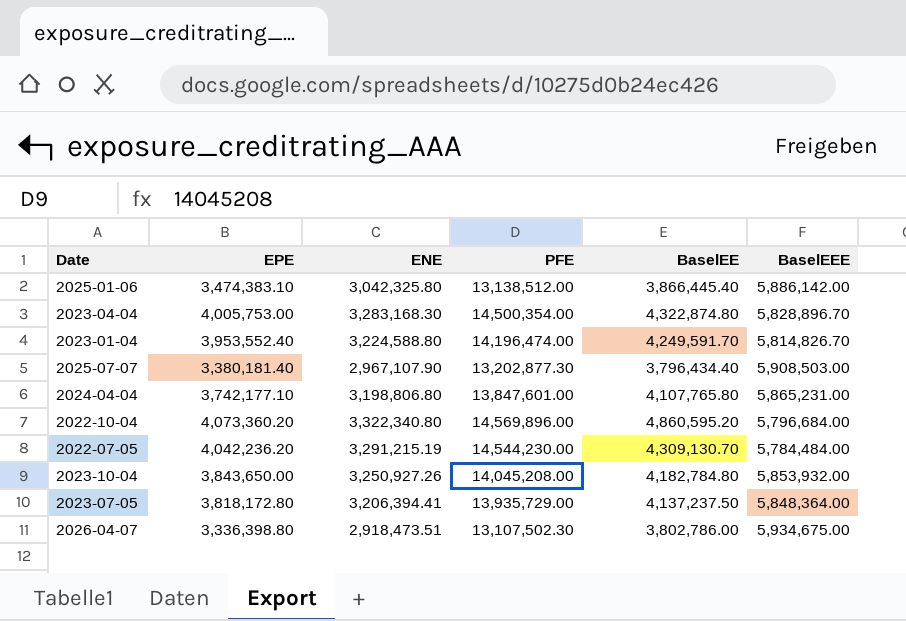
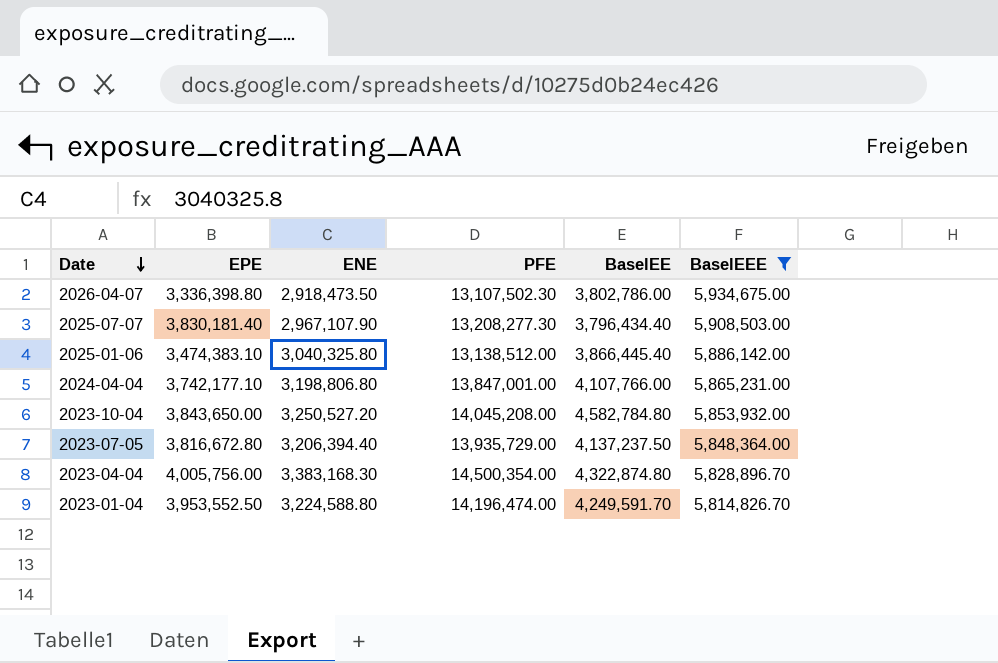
filter: none -> BaselEEE >= 5,814,826.70
row order: none -> Date descending
2026-04-07 | ENE: 2,918,473.51 -> 2,918,473.50
2025-07-07 | EPE: 3,380,181.40 -> 3,830,181.40
2025-07-07 | PFE: 13,202,877.30 -> 13,208,277.30
2025-01-06 | ENE: 3,042,325.80 -> 3,040,325.80
2024-04-04 | PFE: 13,847,601.00 -> 13,847,001.00
2024-04-04 | BaselEE: 4,107,765.80 -> 4,107,766.00
2023-10-04 | ENE: 3,250,927.26 -> 3,250,527.20
2023-10-04 | BaselEE: 4,182,784.80 -> 4,582,784.80
2023-07-05 | EPE: 3,818,172.80 -> 3,816,672.80
2023-07-05 | ENE: 3,206,394.41 -> 3,206,394.40
2023-04-04 | EPE: 4,005,753.00 -> 4,005,756.00
2023-04-04 | ENE: 3,283,168.30 -> 3,383,168.30
2023-01-04 | EPE: 3,953,552.40 -> 3,953,552.50

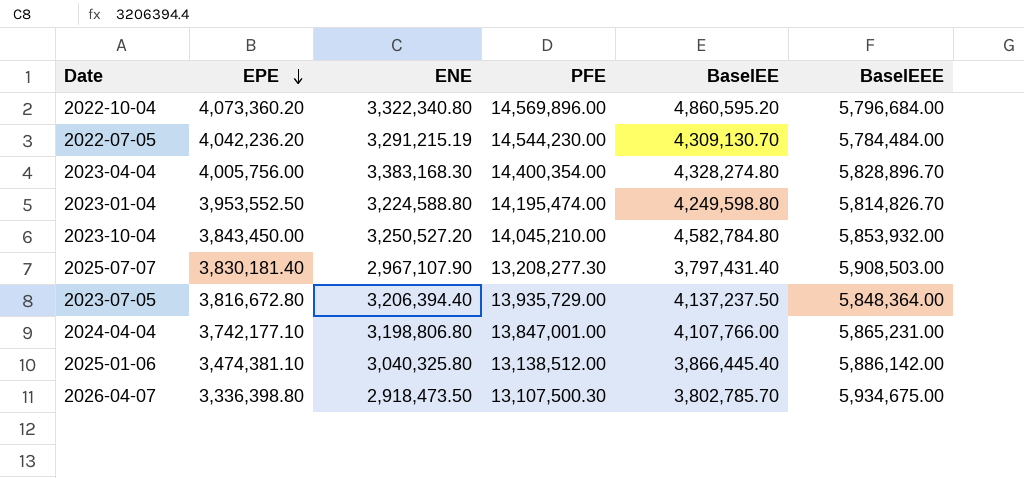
filter: BaselEEE >= 5,814,826.70 -> none
row order: Date descending -> EPE descending
2023-04-04 | PFE: 14,500,354.00 -> 14,400,354.00
2023-04-04 | BaselEE: 4,322,874.80 -> 4,328,274.80
2023-01-04 | PFE: 14,196,474.00 -> 14,195,474.00
2023-01-04 | BaselEE: 4,249,591.70 -> 4,249,598.80
2023-10-04 | EPE: 3,843,650.00 -> 3,843,450.00
2023-10-04 | PFE: 14,045,208.00 -> 14,045,210.00
2025-07-07 | BaselEE: 3,796,434.40 -> 3,797,431.40
2025-01-06 | EPE: 3,474,383.10 -> 3,474,381.10
2026-04-07 | PFE: 13,107,502.30 -> 13,107,500.30
2026-04-07 | BaselEE: 3,802,786.00 -> 3,802,785.70

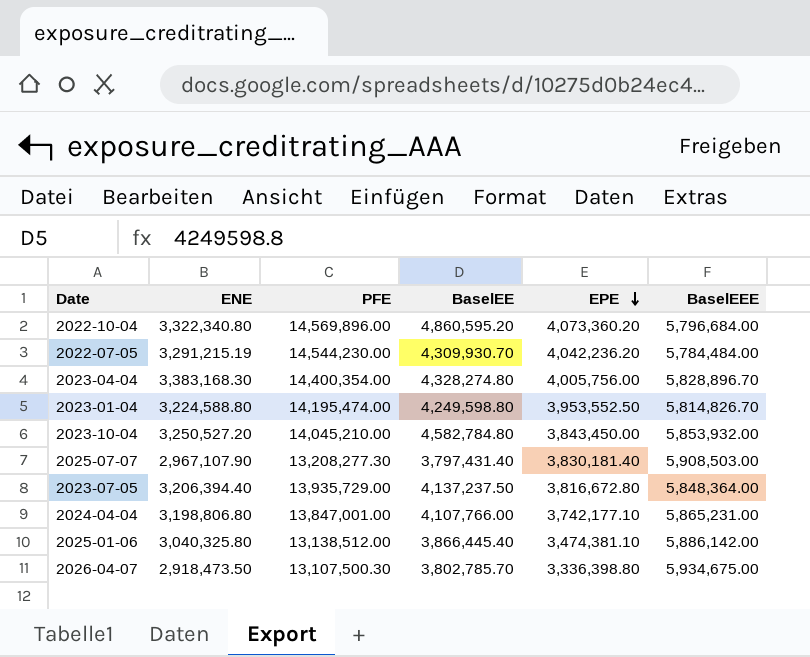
column EPE | position: 2 -> 5
2022-07-05 | BaselEE: 4,309,130.70 -> 4,309,930.70

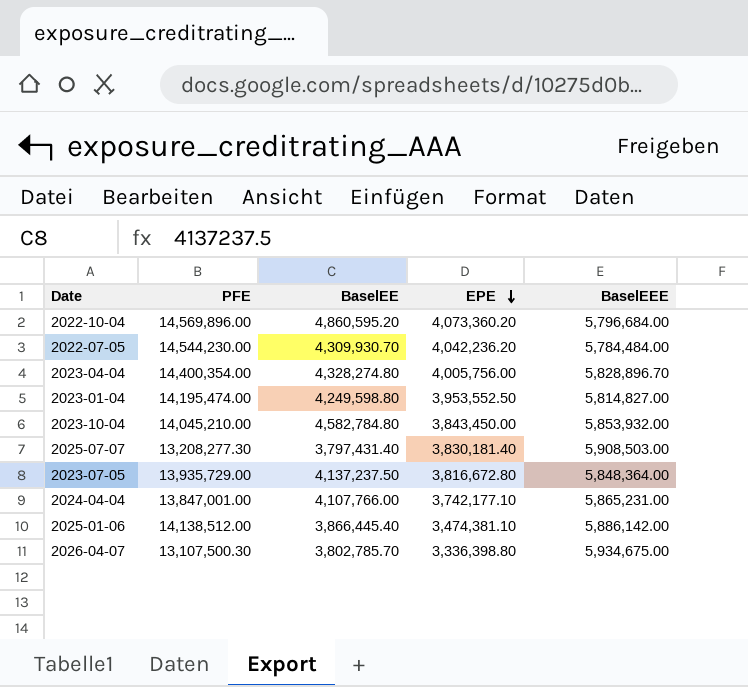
column ENE | position: 2 -> none
2023-01-04 | BaselEEE: 5,814,826.70 -> 5,814,827.00
2025-01-06 | PFE: 13,138,512.00 -> 14,138,512.00

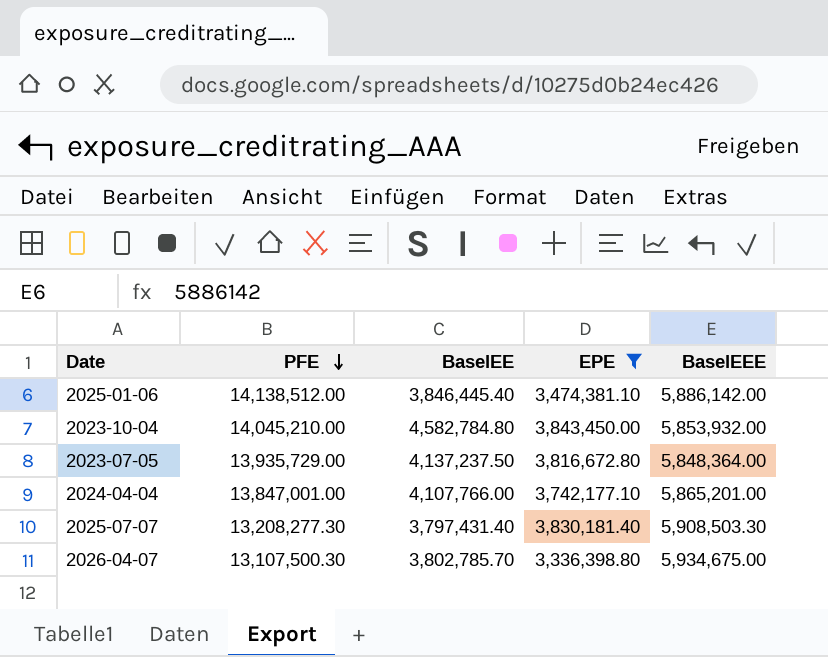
filter: none -> EPE <= 3,843,450.00
row order: EPE descending -> PFE descending
2025-01-06 | BaselEE: 3,866,445.40 -> 3,846,445.40
2024-04-04 | BaselEEE: 5,865,231.00 -> 5,865,201.00
2025-07-07 | BaselEEE: 5,908,503.00 -> 5,908,503.30

